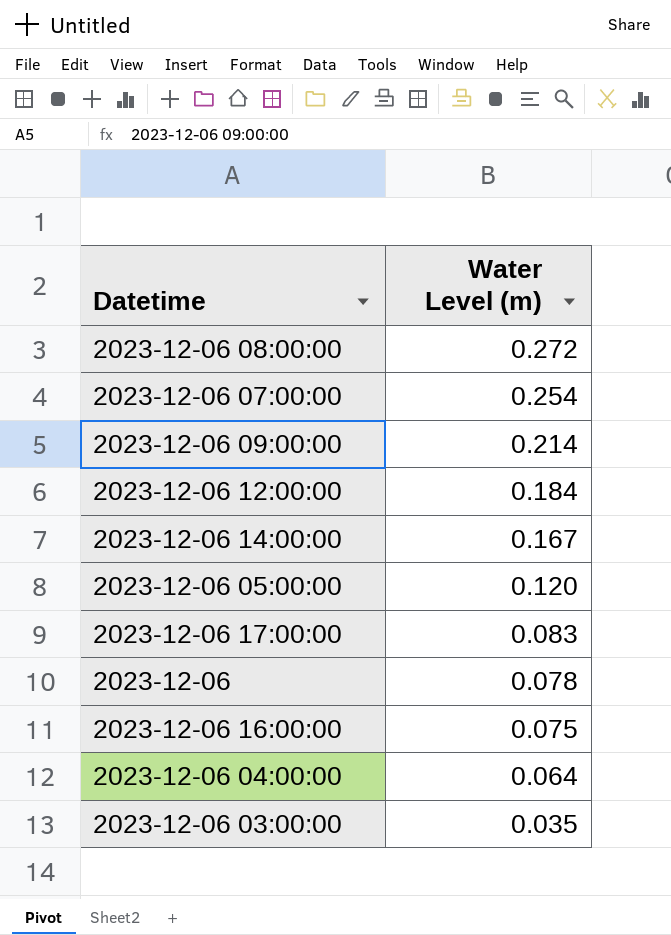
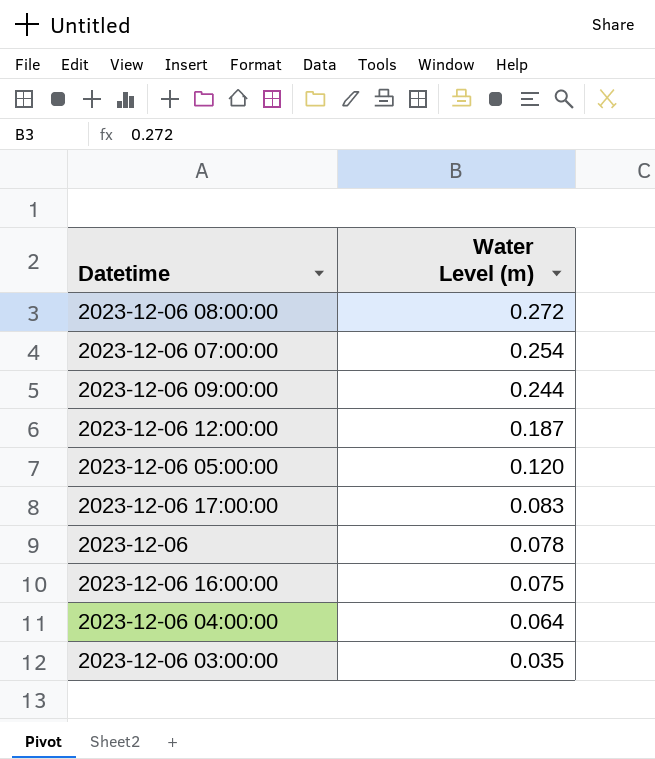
row 2023-12-06 14:00:00: 0.167 -> none
2023-12-06 09:00:00 | Water Level (m): 0.214 -> 0.244
2023-12-06 12:00:00 | Water Level (m): 0.184 -> 0.187

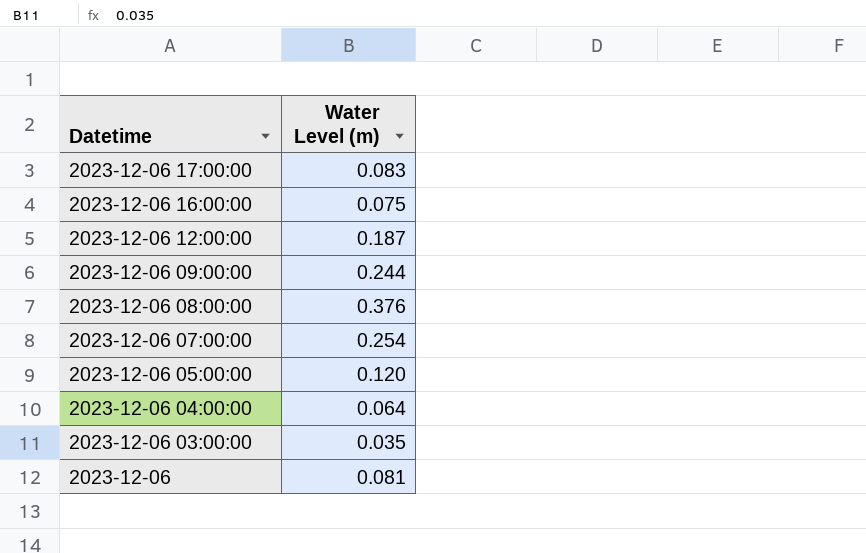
row order: Water Level (m) descending -> Datetime descending
2023-12-06 08:00:00 | Water Level (m): 0.272 -> 0.376
2023-12-06 | Water Level (m): 0.078 -> 0.081

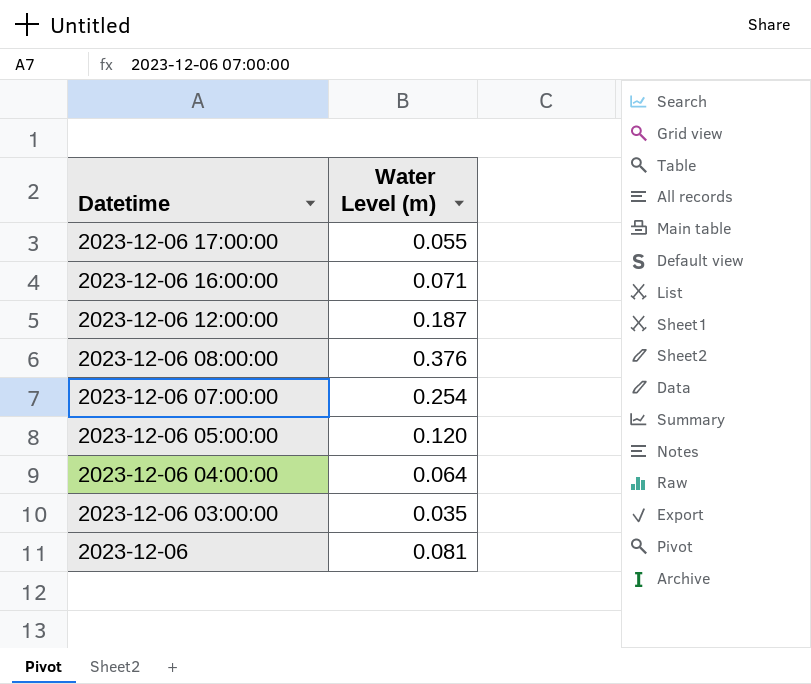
row 2023-12-06 09:00:00: 0.244 -> none
2023-12-06 17:00:00 | Water Level (m): 0.083 -> 0.055
2023-12-06 16:00:00 | Water Level (m): 0.075 -> 0.071

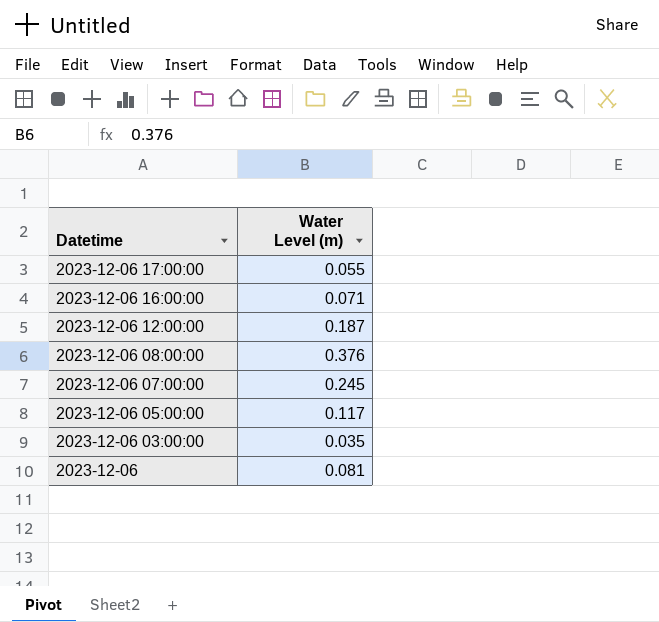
row 2023-12-06 04:00:00: 0.064 -> none
2023-12-06 07:00:00 | Water Level (m): 0.254 -> 0.245
2023-12-06 05:00:00 | Water Level (m): 0.120 -> 0.117

